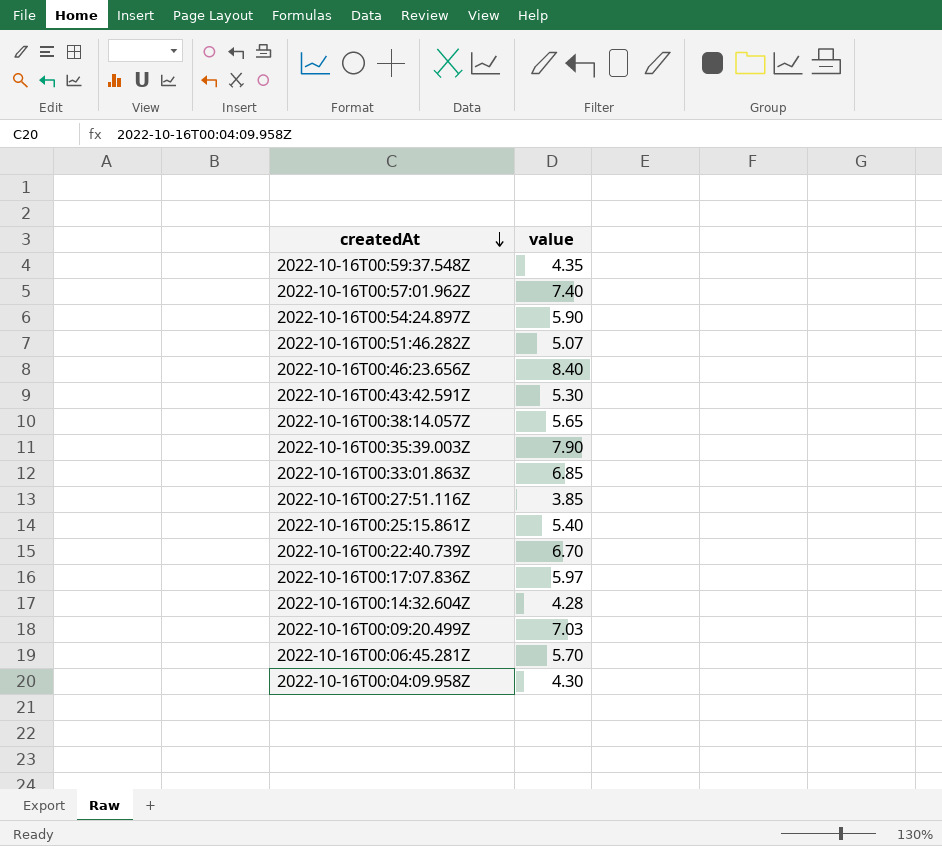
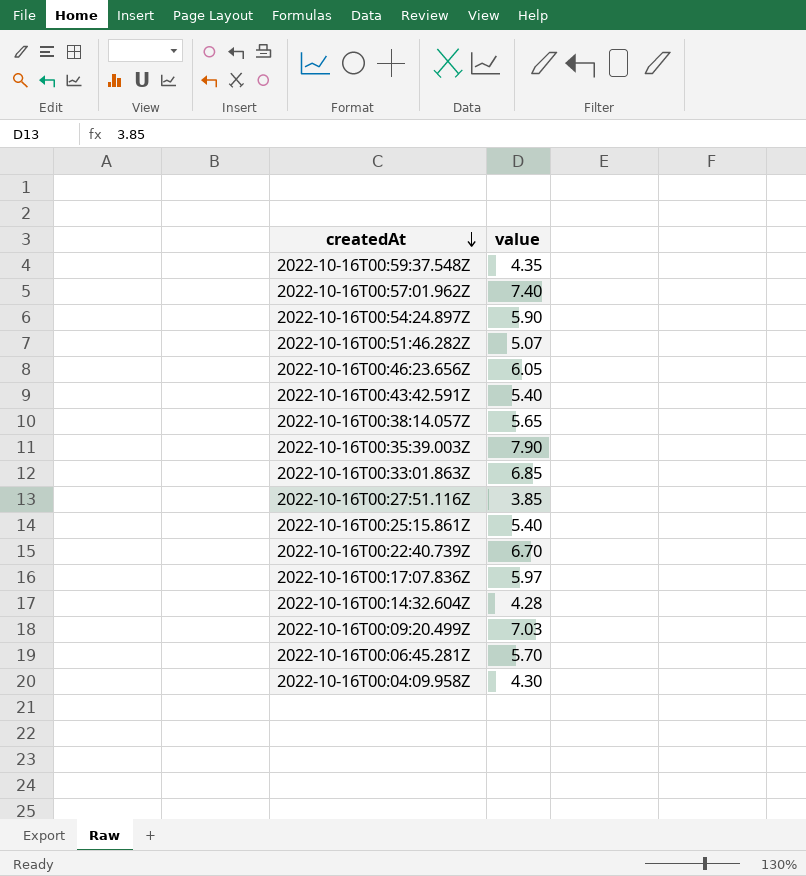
2022-10-16T00:46:23.656Z | value: 8.40 -> 6.05
2022-10-16T00:43:42.591Z | value: 5.30 -> 5.40

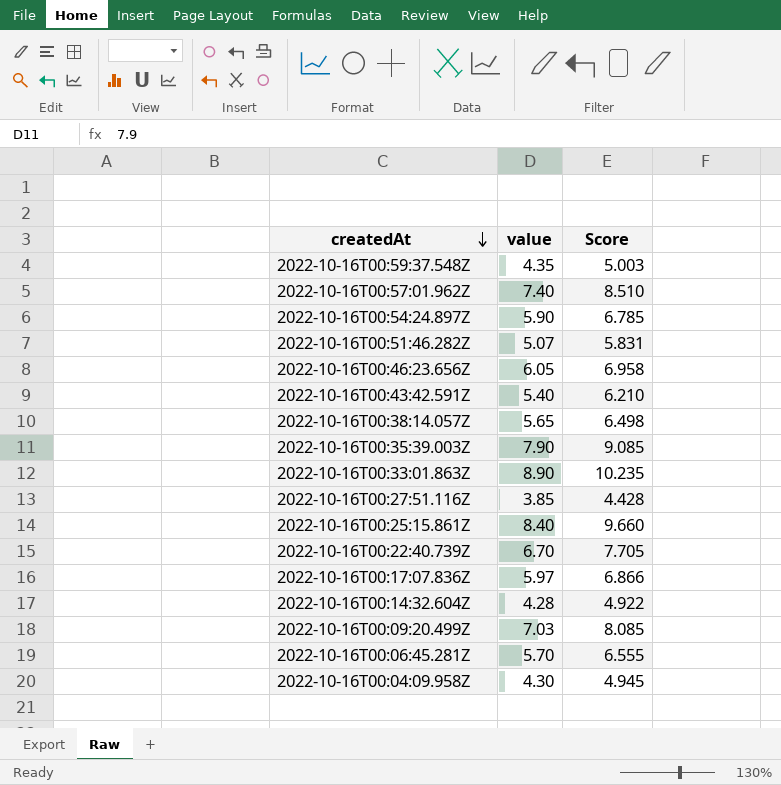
column Score | formula: none -> [value] * 1.15
2022-10-16T00:33:01.863Z | value: 6.85 -> 8.90
2022-10-16T00:25:15.861Z | value: 5.40 -> 8.40

